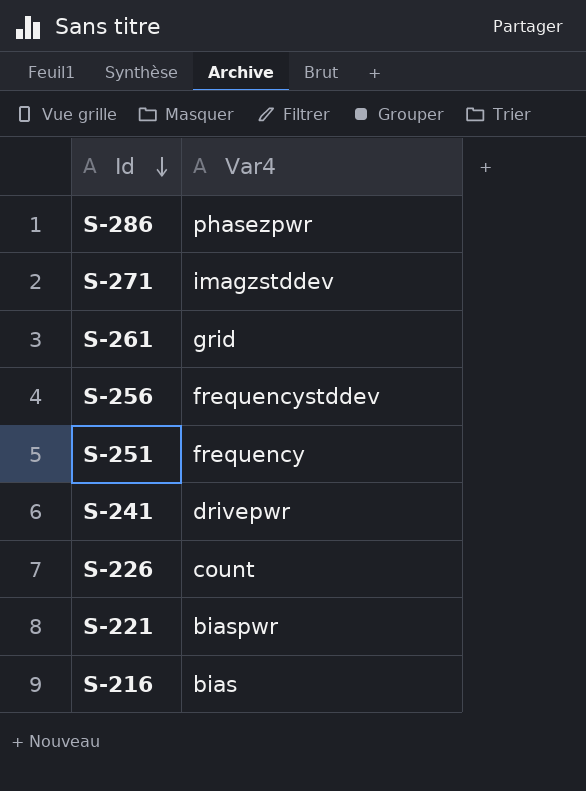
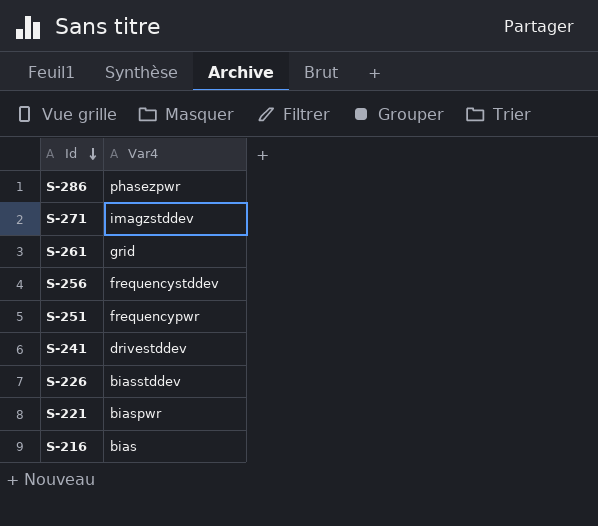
S-251 | Var4: frequency -> frequencypwr
S-241 | Var4: drivepwr -> drivestddev
S-226 | Var4: count -> biasstddev

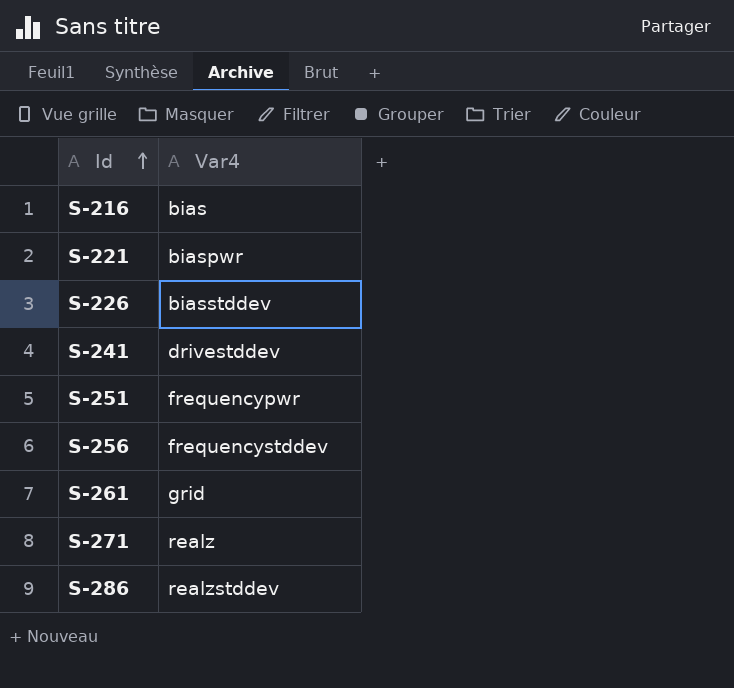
row order: Id descending -> Id ascending
S-271 | Var4: imagzstddev -> realz
S-286 | Var4: phasezpwr -> realzstddev

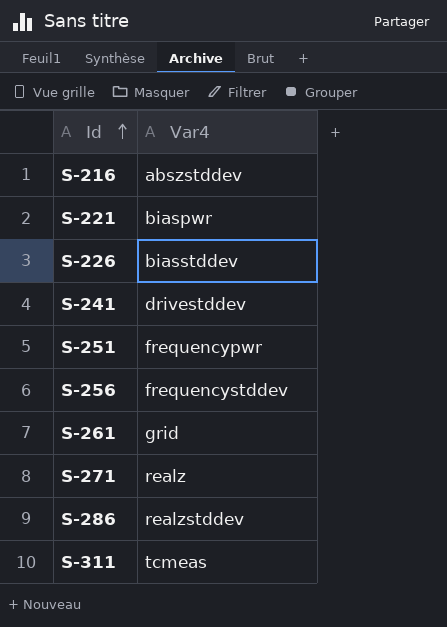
S-216 | Var4: bias -> abszstddev
row S-311: none -> tcmeas

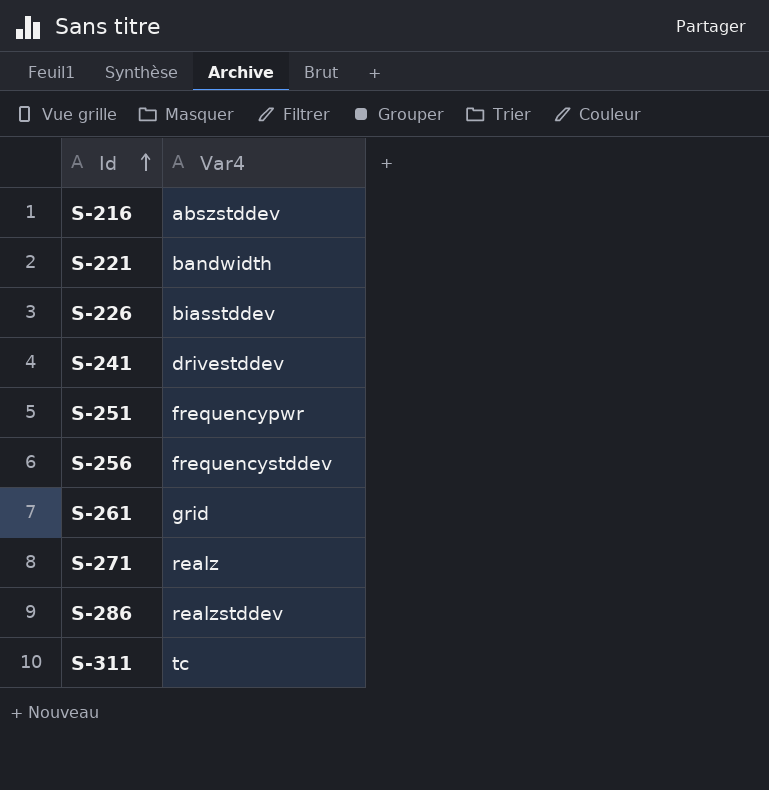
S-221 | Var4: biaspwr -> bandwidth
S-311 | Var4: tcmeas -> tc

